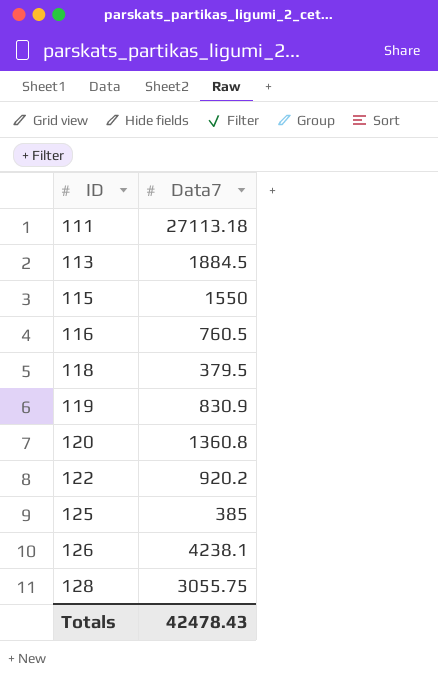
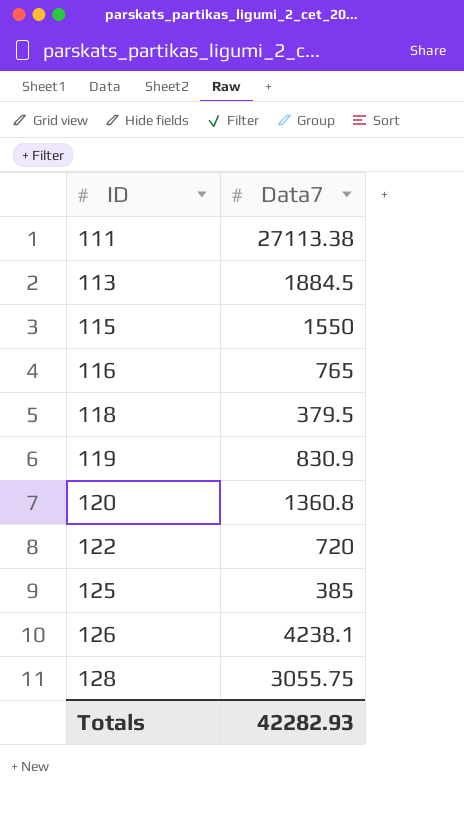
111 | Data7: 27113.18 -> 27113.38
116 | Data7: 760.5 -> 765
122 | Data7: 920.2 -> 720
Totals | Data7: 42478.43 -> 42282.93

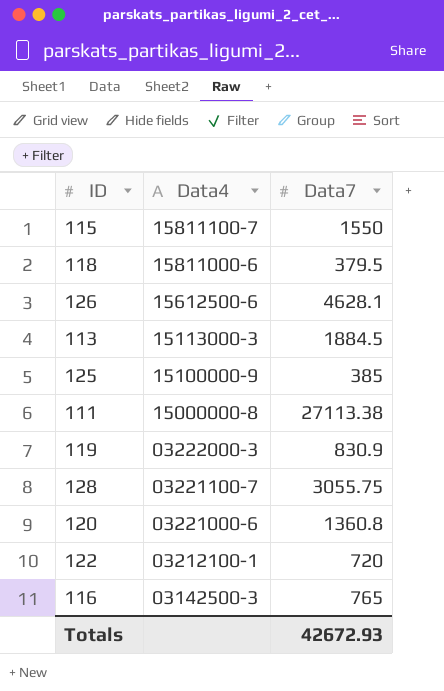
row order: ID ascending -> Data4 descending
column Data4 | position: none -> 2
126 | Data7: 4238.1 -> 4628.1
Totals | Data7: 42282.93 -> 42672.93

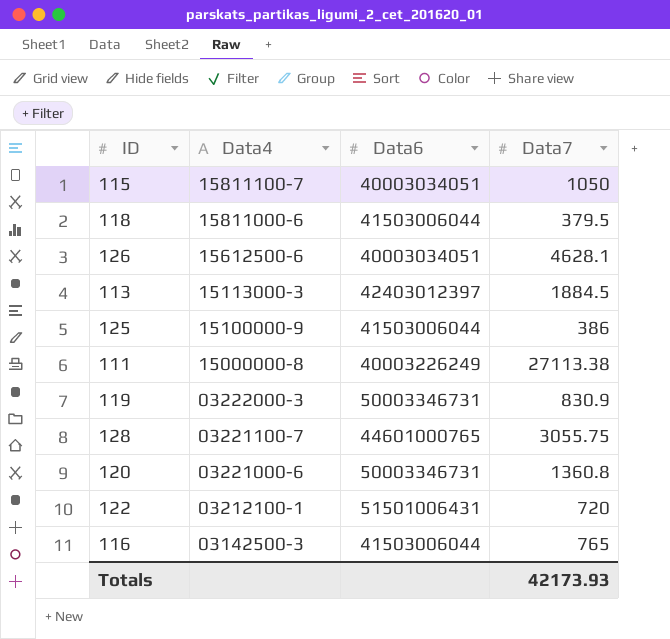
column Data6 | position: none -> 3
115 | Data7: 1550 -> 1050
125 | Data7: 385 -> 386
Totals | Data7: 42672.93 -> 42173.93

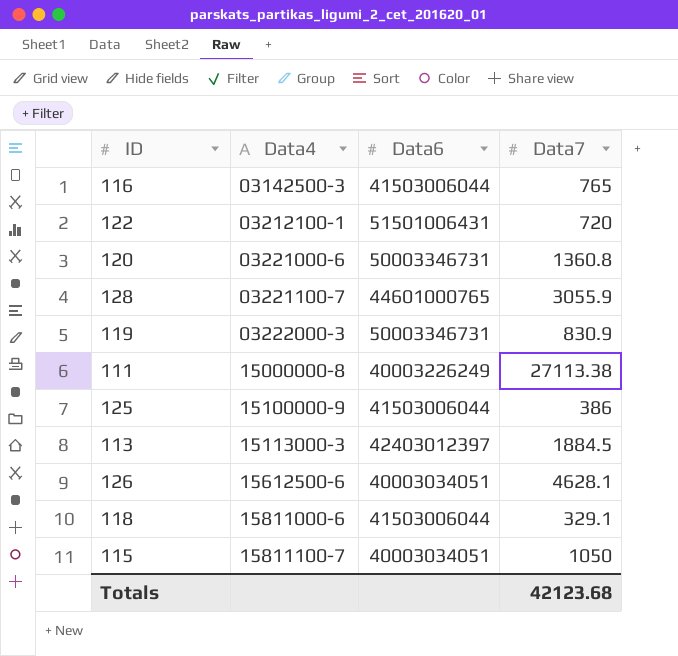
row order: Data4 descending -> Data4 ascending
128 | Data7: 3055.75 -> 3055.9
118 | Data7: 379.5 -> 329.1
Totals | Data7: 42173.93 -> 42123.68

